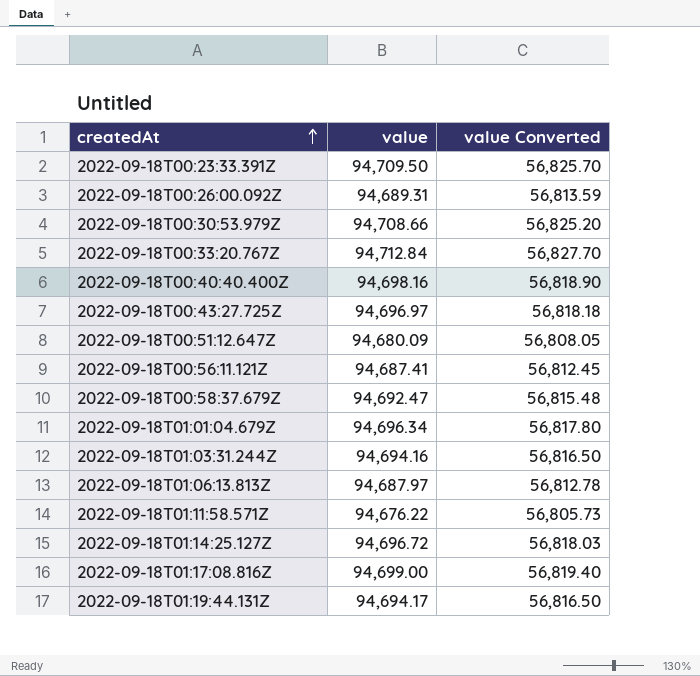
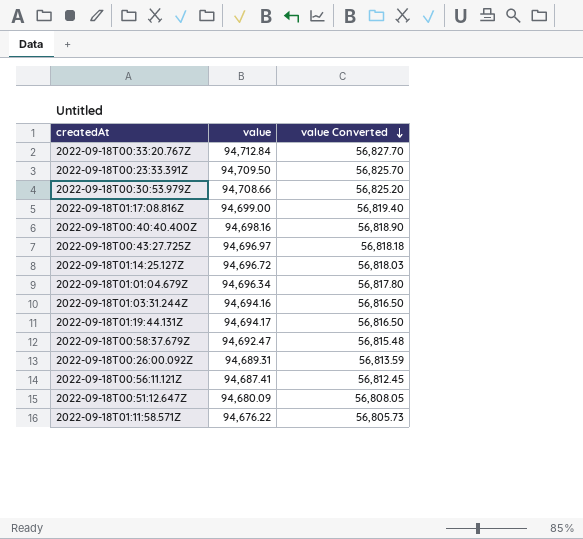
row order: createdAt ascending -> value Converted descending
row 2022-09-18T01:06:13.813Z: 94,687.97 | 56,812.78 -> none

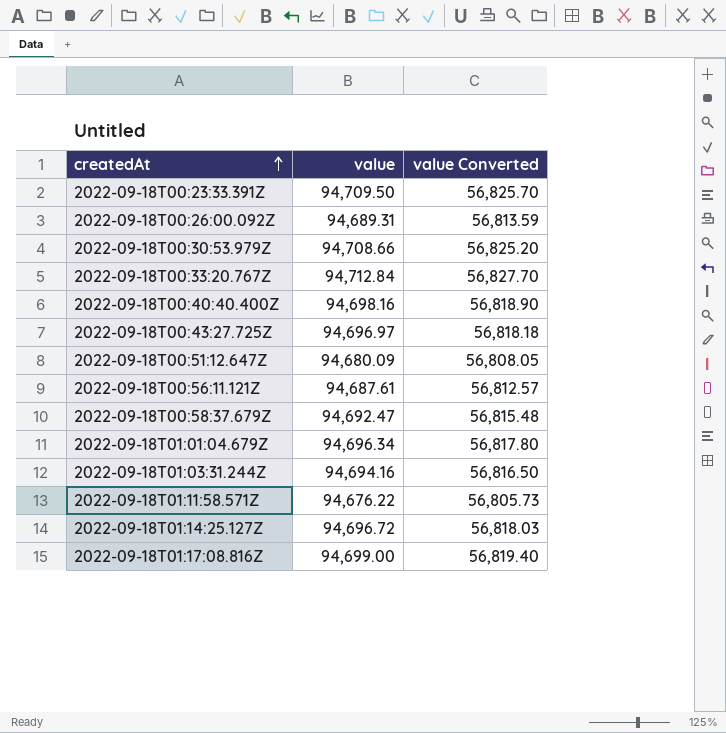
row order: value Converted descending -> createdAt ascending
row 2022-09-18T01:19:44.131Z: 94,694.17 | 56,816.50 -> none
2022-09-18T00:56:11.121Z | value: 94,687.41 -> 94,687.61
2022-09-18T00:56:11.121Z | value Converted: 56,812.45 -> 56,812.57

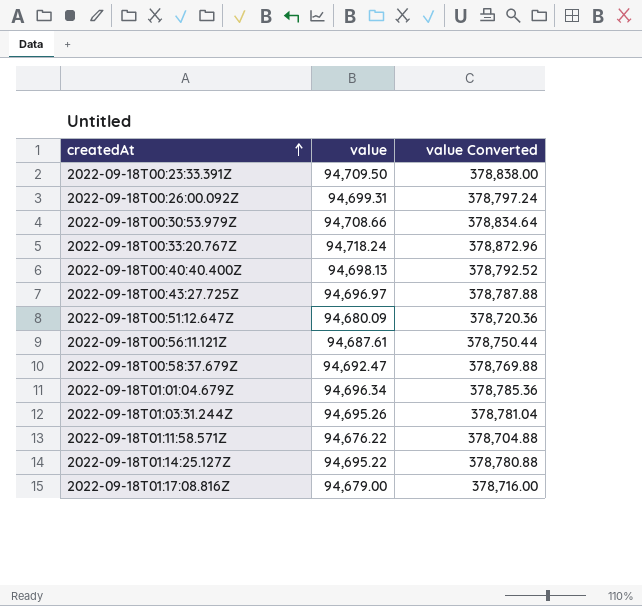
column value Converted | formula: [value] * 0.6 -> [value] * 4
2022-09-18T00:26:00.092Z | value: 94,689.31 -> 94,699.31
2022-09-18T00:33:20.767Z | value: 94,712.84 -> 94,718.24
2022-09-18T00:40:40.400Z | value: 94,698.16 -> 94,698.13
2022-09-18T01:03:31.244Z | value: 94,694.16 -> 94,695.26
2022-09-18T01:14:25.127Z | value: 94,696.72 -> 94,695.22
2022-09-18T01:17:08.816Z | value: 94,699.00 -> 94,679.00

